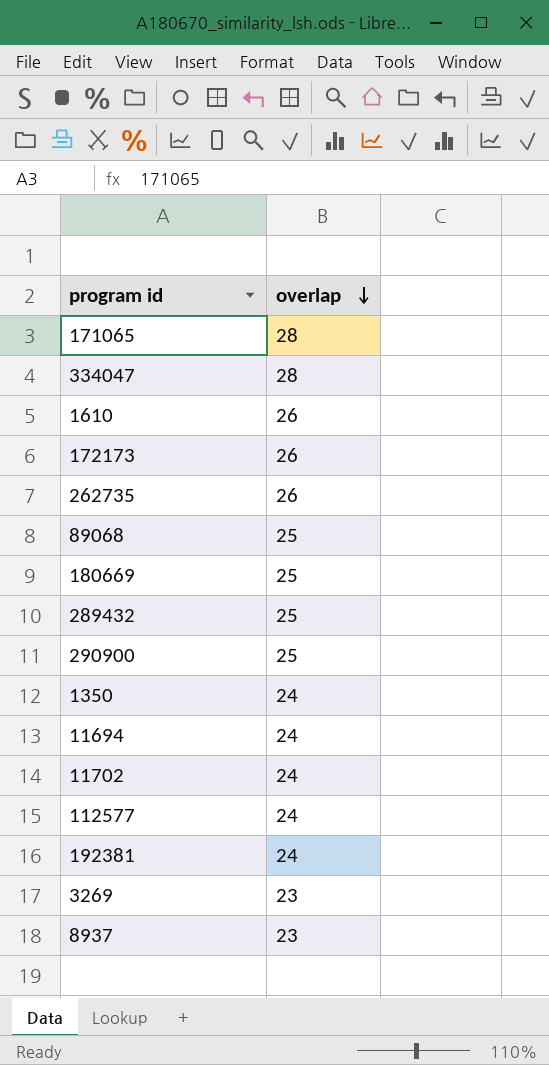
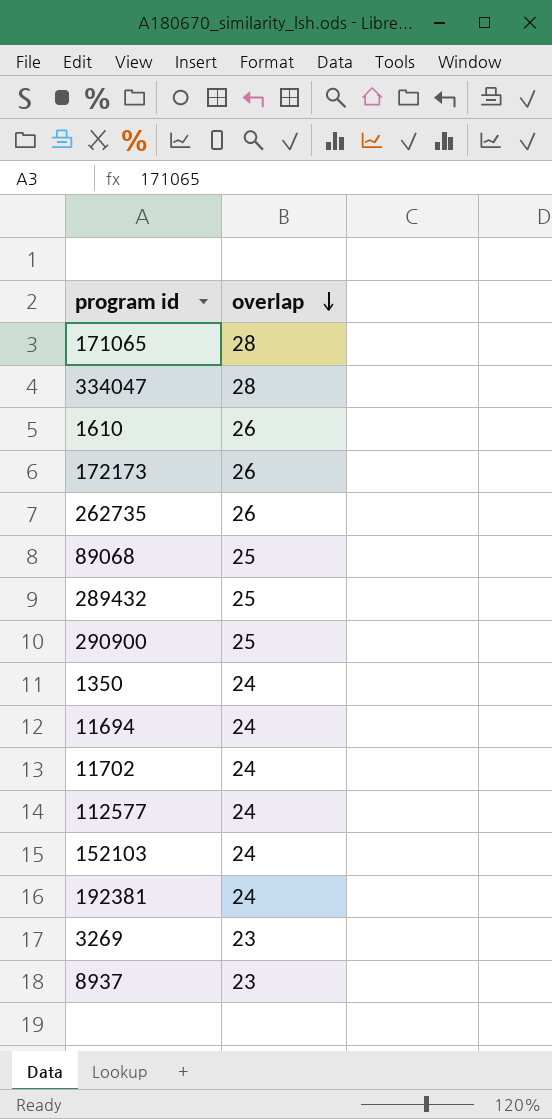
row 180669: 25 -> none
row 152103: none -> 24

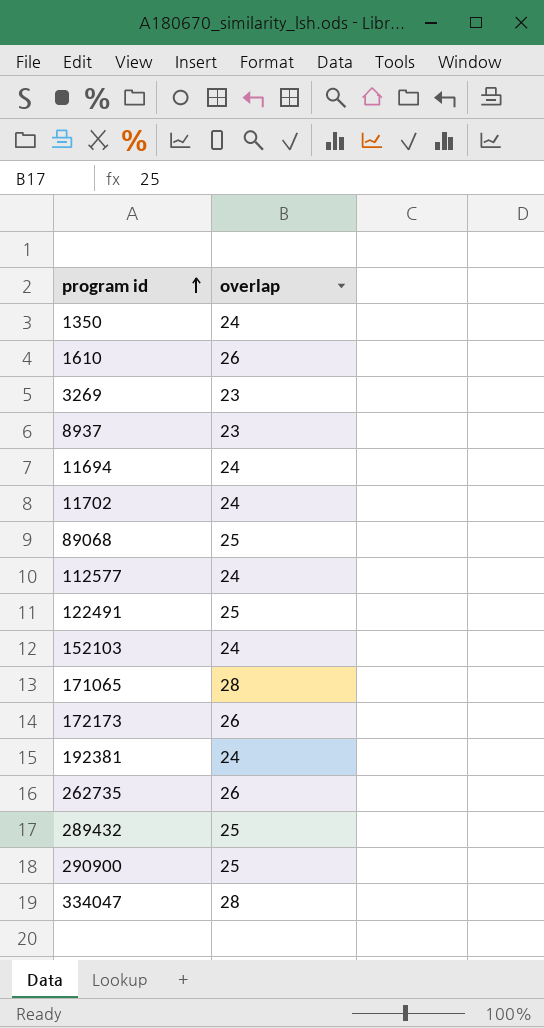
row order: overlap descending -> program id ascending
row 122491: none -> 25

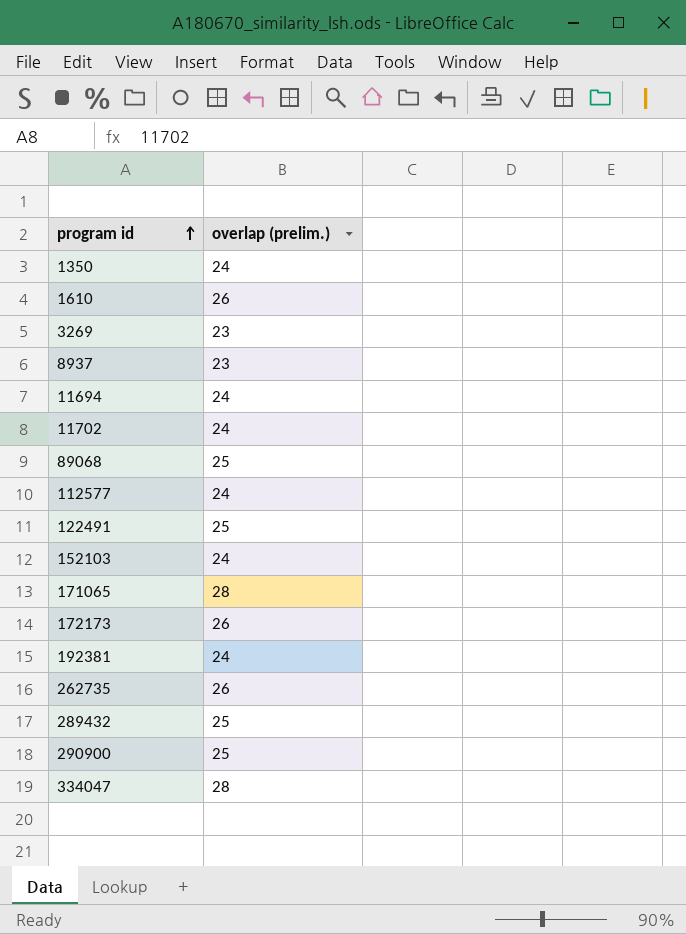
column name: overlap -> overlap (prelim.)

